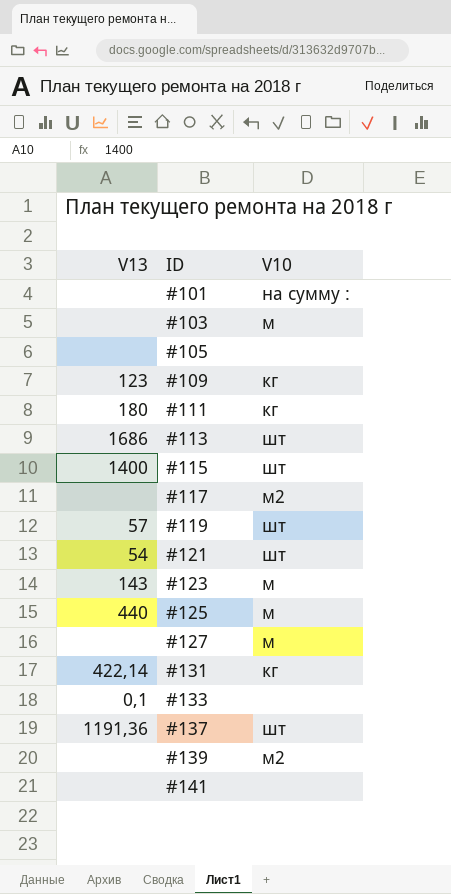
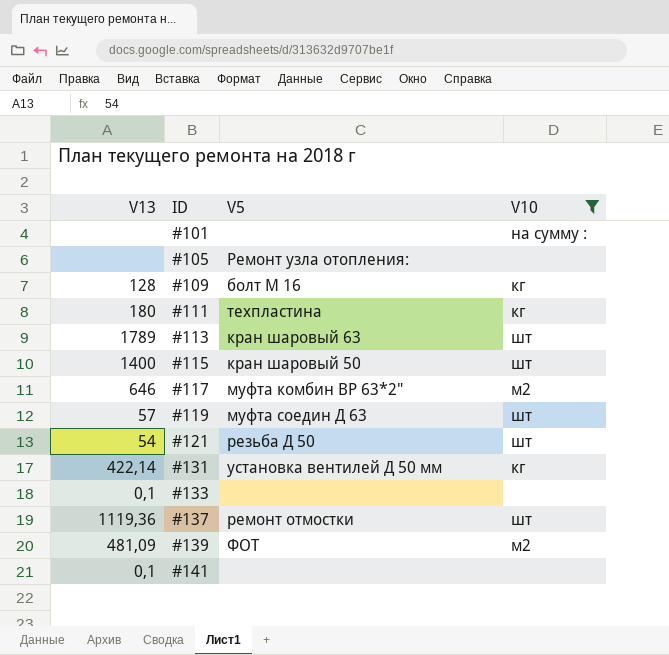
filter: none -> V10 != м
column V5 | position: none -> 3
#109 | V13: 123 -> 128
#113 | V13: 1686 -> 1789
#117 | V13: none -> 646
#137 | V13: 1191,36 -> 1119,36
#139 | V13: none -> 481,09
#141 | V13: none -> 0,1

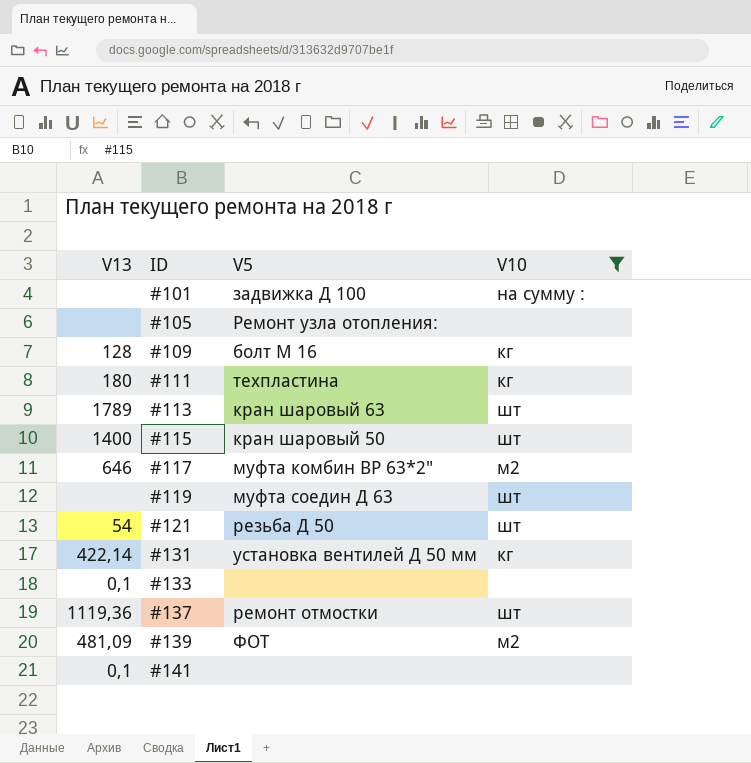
#101 | V5: none -> задвижка Д 100
#119 | V13: 57 -> none

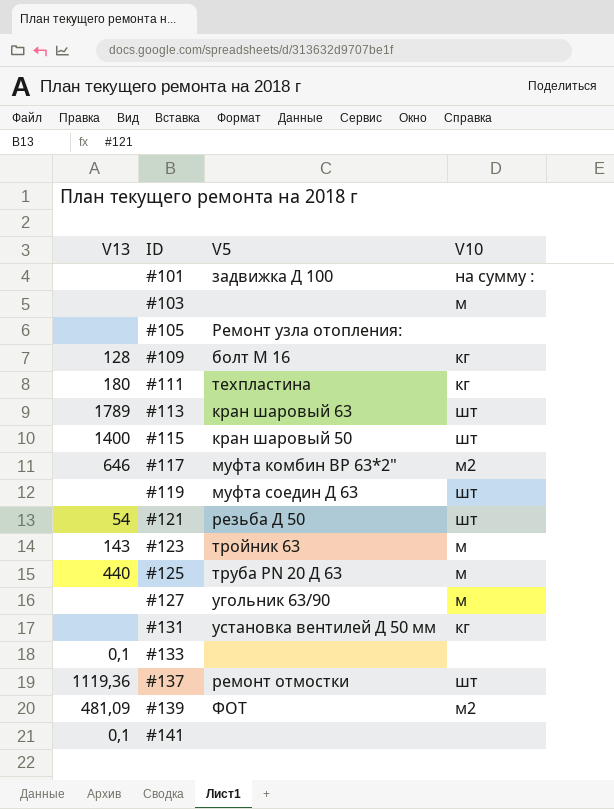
filter: V10 != м -> none
#131 | V13: 422,14 -> none

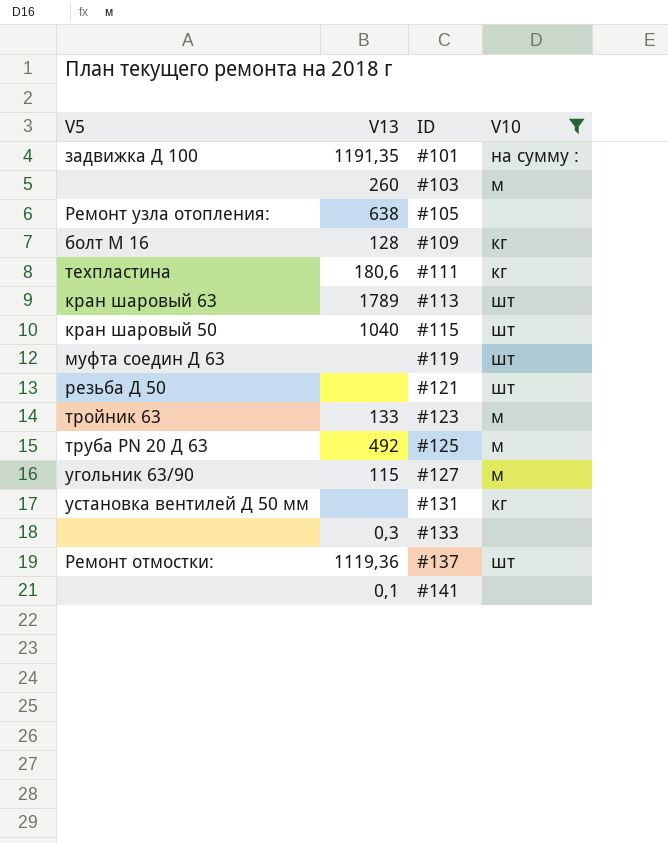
filter: none -> V10 != м2
column V5 | position: 3 -> 1
#101 | V13: none -> 1191,35
#103 | V13: none -> 260
#105 | V13: none -> 638
#111 | V13: 180 -> 180,6
#115 | V13: 1400 -> 1040
#121 | V13: 54 -> none
#123 | V13: 143 -> 133
#125 | V13: 440 -> 492
#127 | V13: none -> 115
#133 | V13: 0,1 -> 0,3
#137 | V5: ремонт отмостки -> Ремонт отмостки:

